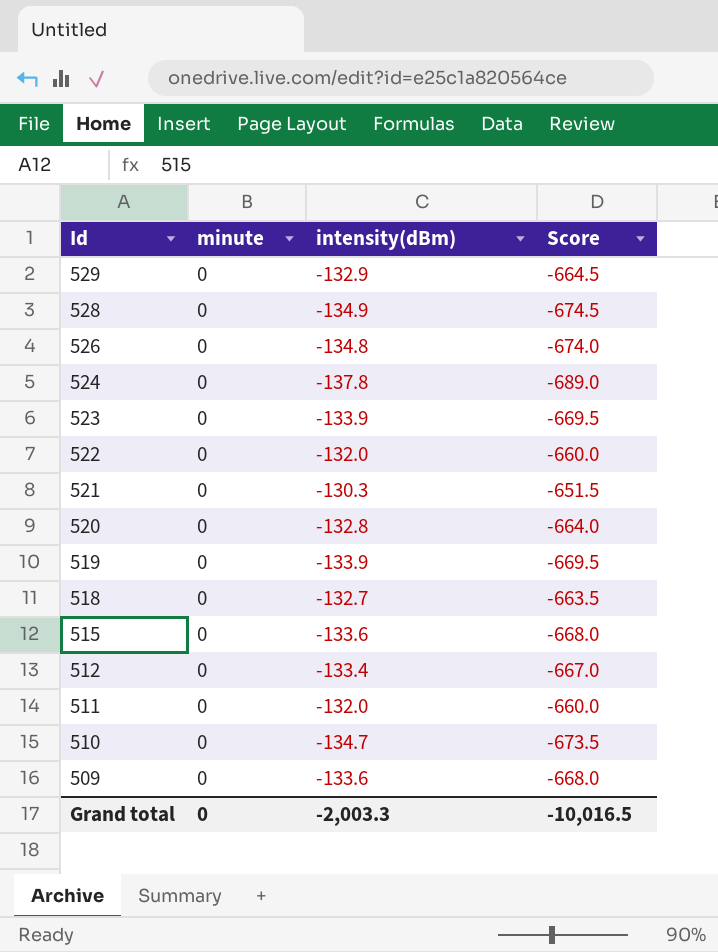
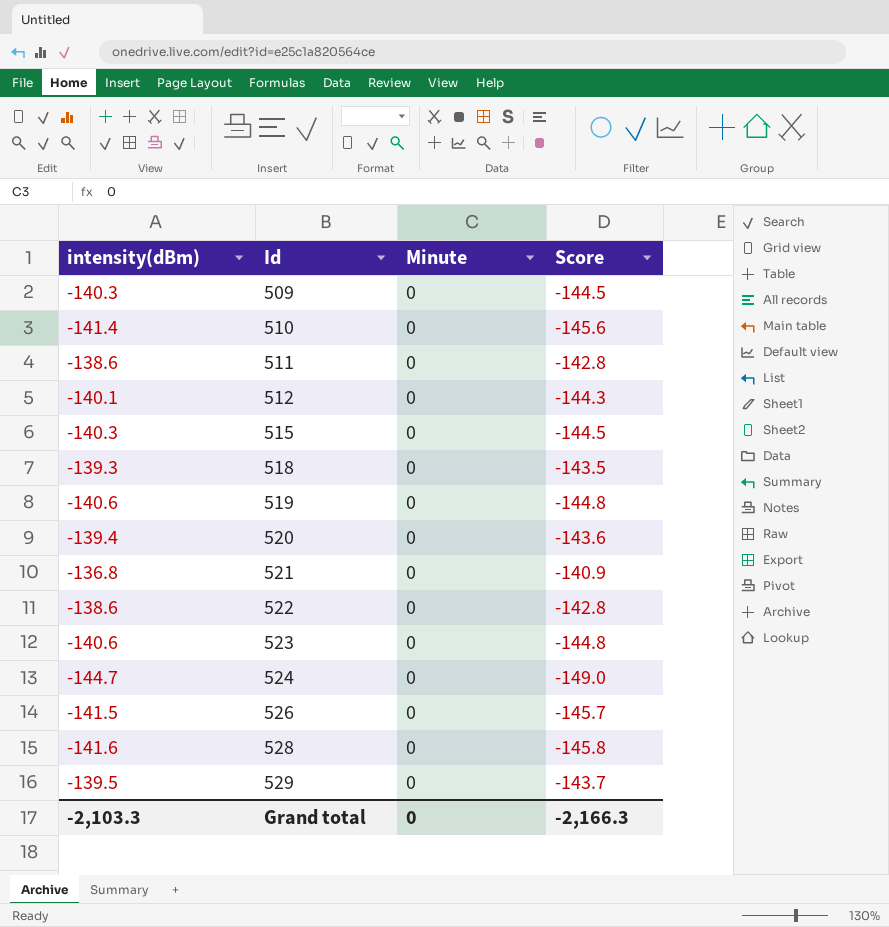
row order: Id descending -> Id ascending
column intensity(dBm) | position: 3 -> 1
column name: minute -> Minute
column Score | formula: [intensity(dBm)] * 5 -> [intensity(dBm)] * 1.03
509 | intensity(dBm): -133.6 -> -140.3
510 | intensity(dBm): -134.7 -> -141.4
511 | intensity(dBm): -132.0 -> -138.6
512 | intensity(dBm): -133.4 -> -140.1
515 | intensity(dBm): -133.6 -> -140.3
518 | intensity(dBm): -132.7 -> -139.3
519 | intensity(dBm): -133.9 -> -140.6
520 | intensity(dBm): -132.8 -> -139.4
521 | intensity(dBm): -130.3 -> -136.8
522 | intensity(dBm): -132.0 -> -138.6
523 | intensity(dBm): -133.9 -> -140.6
524 | intensity(dBm): -137.8 -> -144.7
526 | intensity(dBm): -134.8 -> -141.5
528 | intensity(dBm): -134.9 -> -141.6
529 | intensity(dBm): -132.9 -> -139.5
Grand total | intensity(dBm): -2,003.3 -> -2,103.3
Grand total | Score: -10,016.5 -> -2,166.3

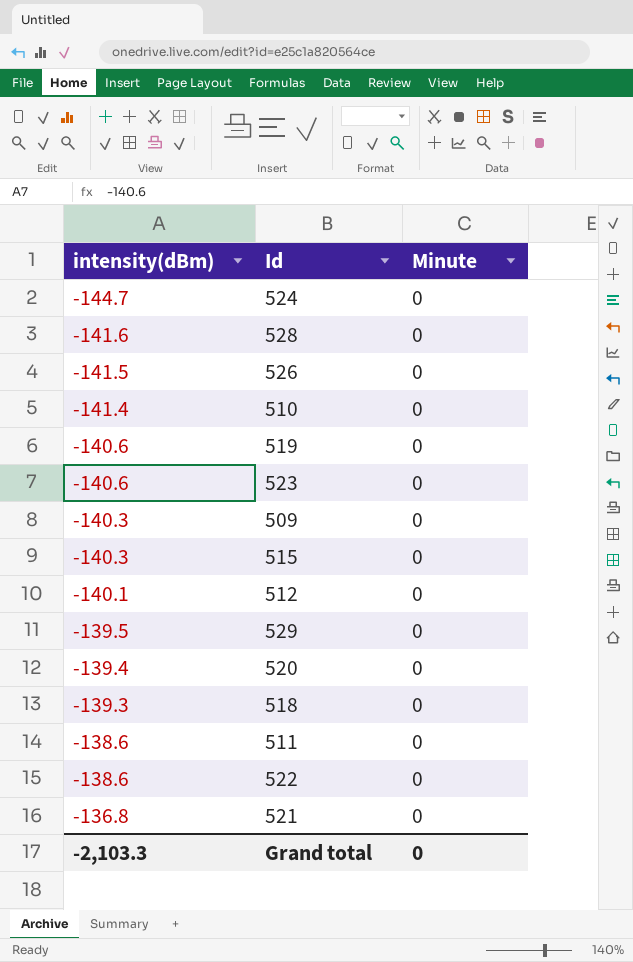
row order: Id ascending -> intensity(dBm) ascending
column Score | formula: [intensity(dBm)] * 1.03 -> none

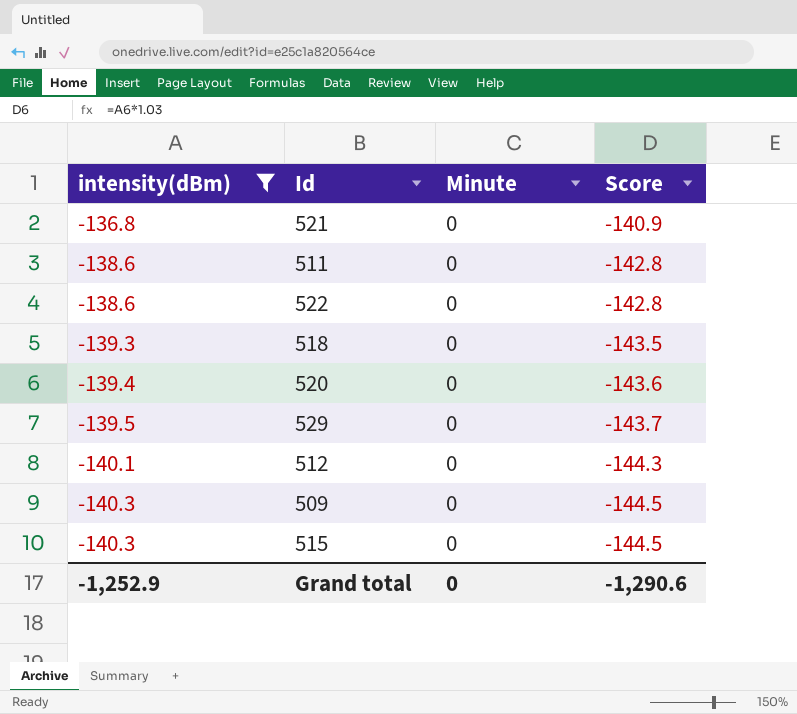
filter: none -> intensity(dBm) >= -140.3
row order: intensity(dBm) ascending -> intensity(dBm) descending
column Score | formula: none -> [intensity(dBm)] * 1.03
Grand total | intensity(dBm): -2,103.3 -> -1,252.9

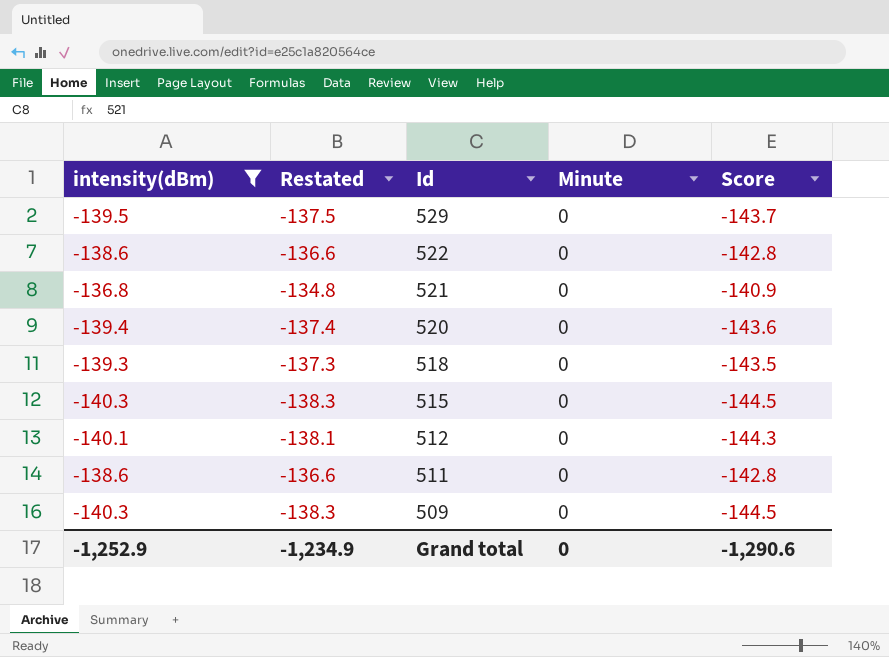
row order: intensity(dBm) descending -> Id descending
column Restated | formula: none -> [intensity(dBm)] + 2

